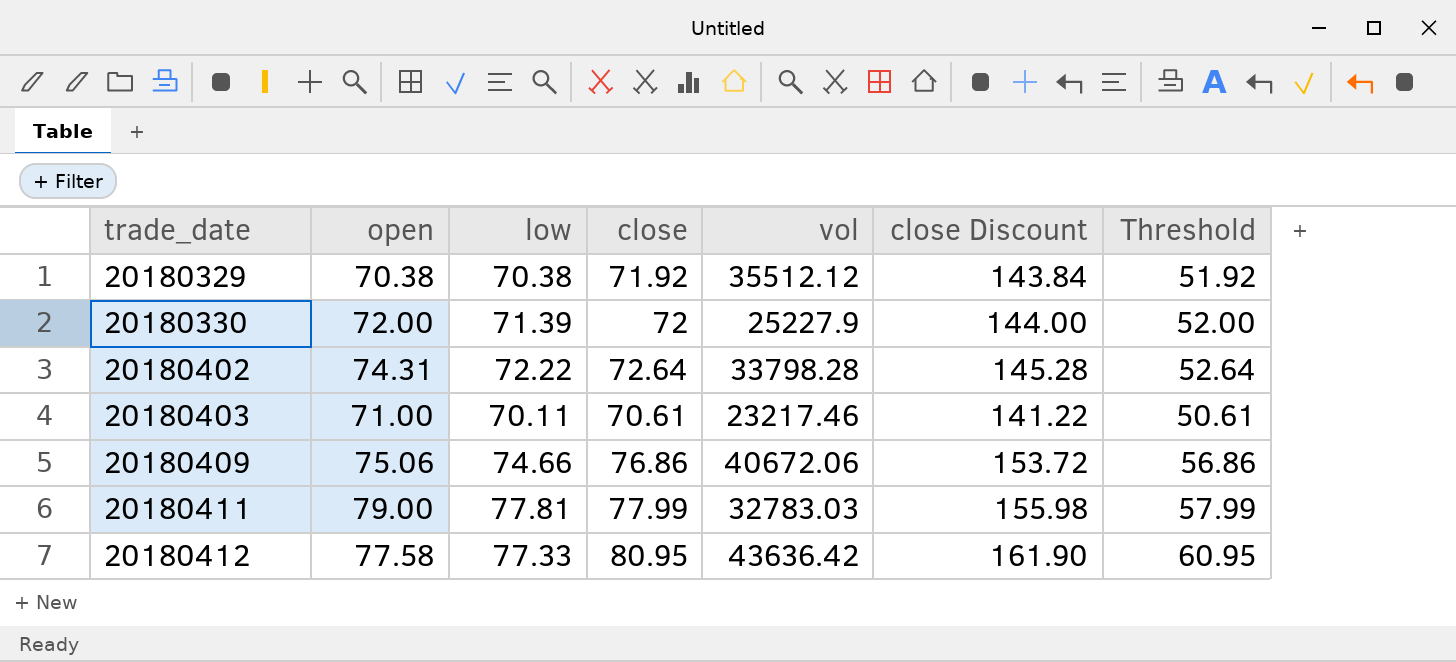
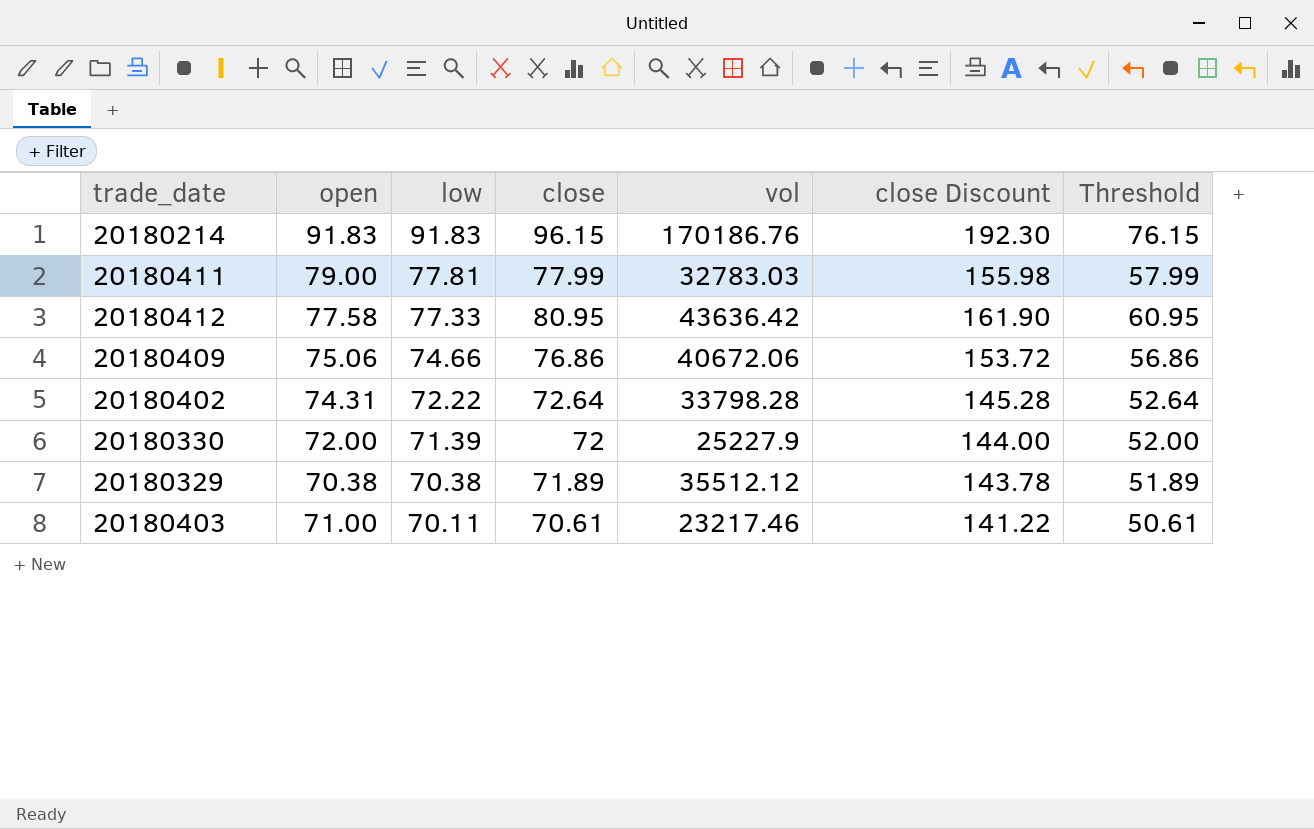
row order: trade_date ascending -> low descending
row 20180214: none -> 91.83 | 91.83 | 96.15 | 170186.76 | 192.30 | 76.15
20180329 | close: 71.92 -> 71.89
20180329 | close Discount: 143.84 -> 143.78
20180329 | Threshold: 51.92 -> 51.89

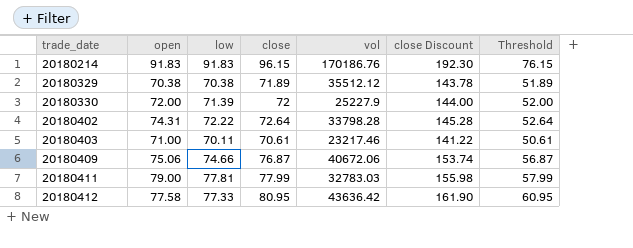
row order: low descending -> trade_date ascending
20180409 | close: 76.86 -> 76.87
20180409 | close Discount: 153.72 -> 153.74
20180409 | Threshold: 56.86 -> 56.87

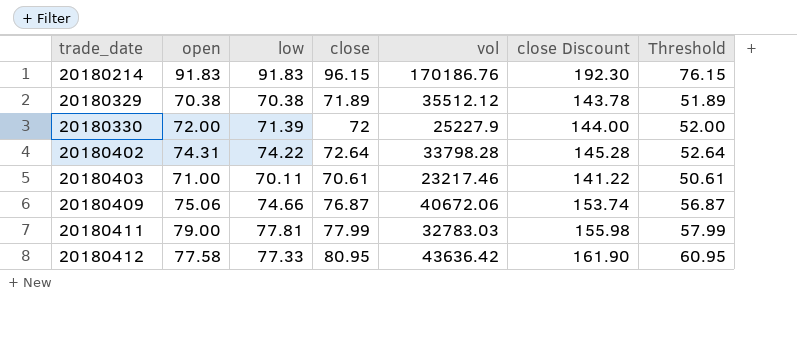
20180402 | low: 72.22 -> 74.22

